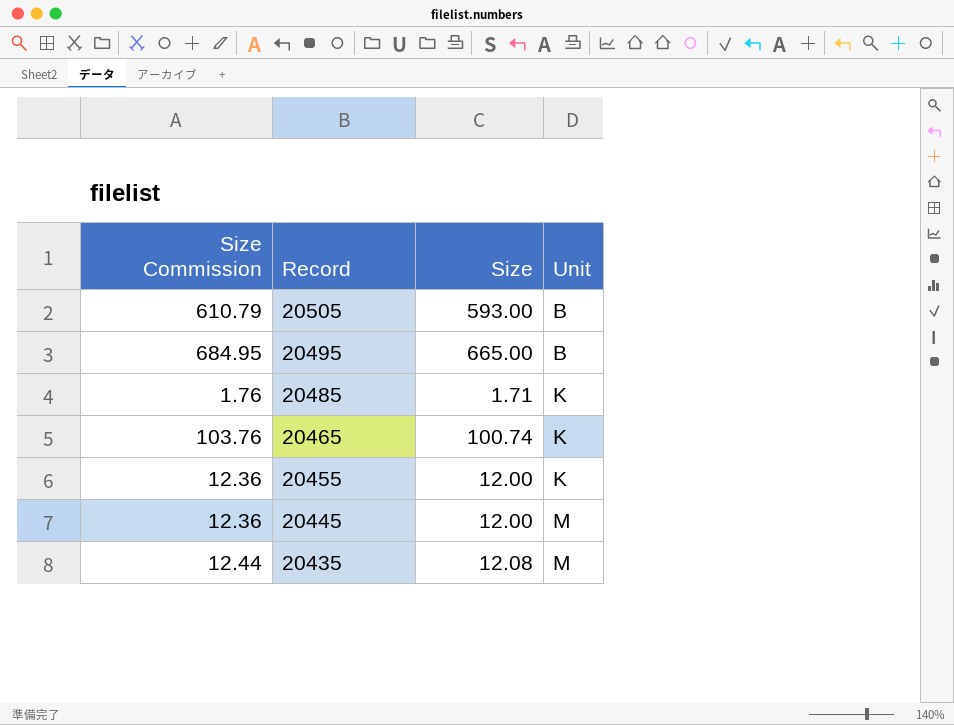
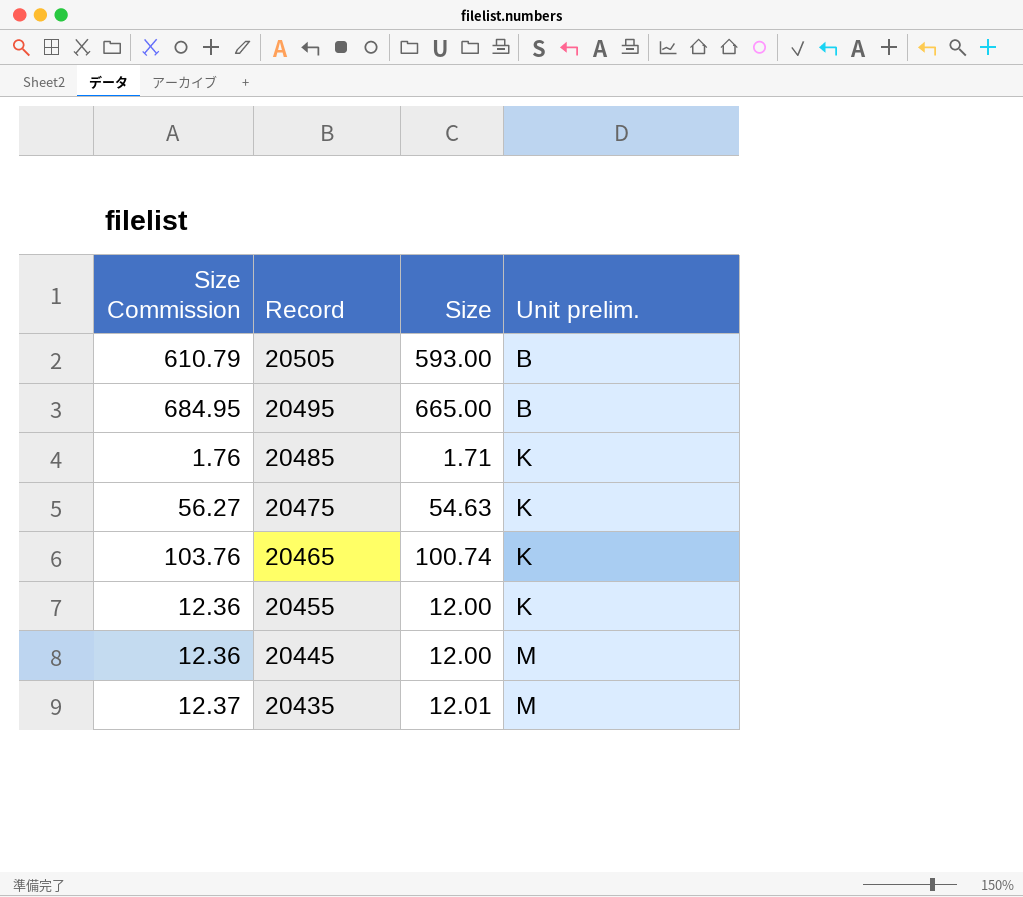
column name: Unit -> Unit prelim.
row 20475: none -> 56.27 | 54.63 | K
20435 | Size Commission: 12.44 -> 12.37
20435 | Size: 12.08 -> 12.01

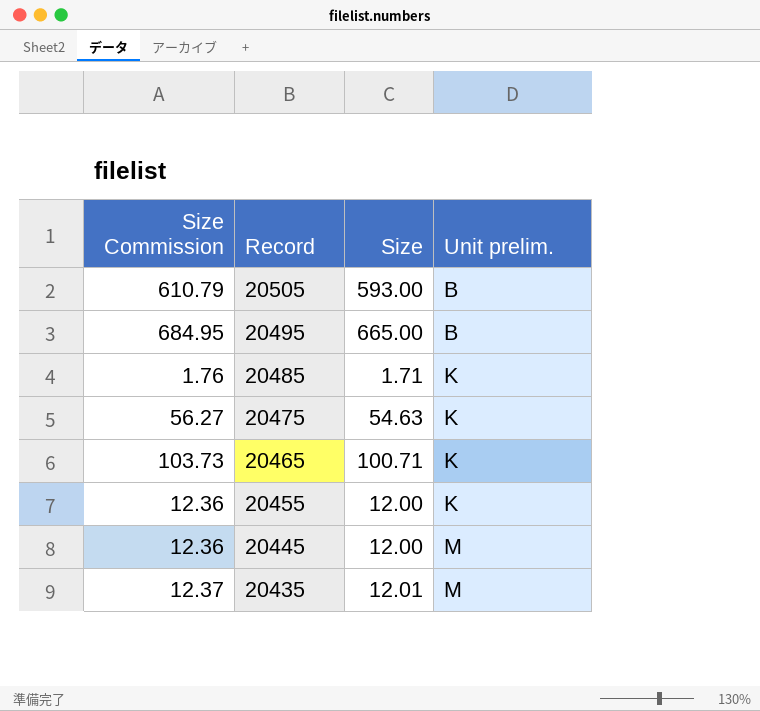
20465 | Size Commission: 103.76 -> 103.73
20465 | Size: 100.74 -> 100.71

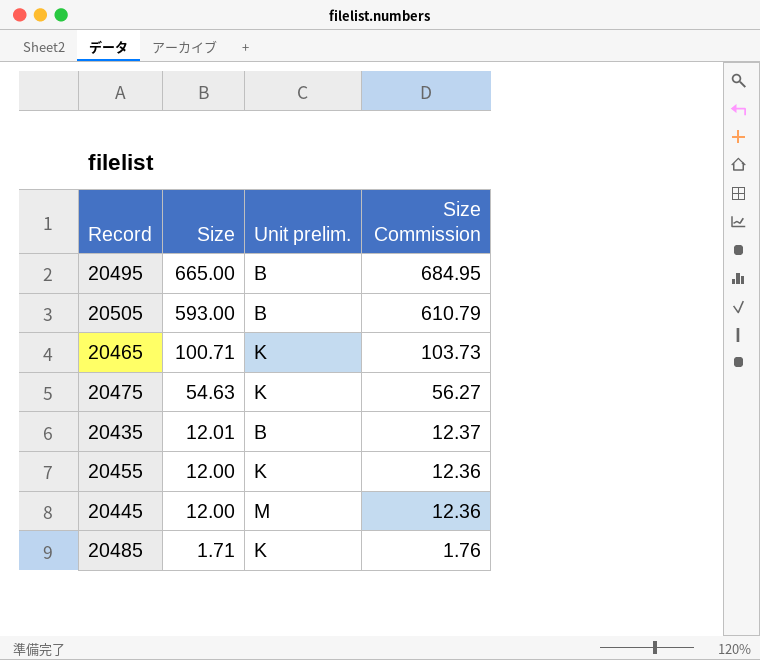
row order: Record descending -> Size descending
column Size Commission | position: 1 -> 4
20435 | Unit prelim.: M -> B

